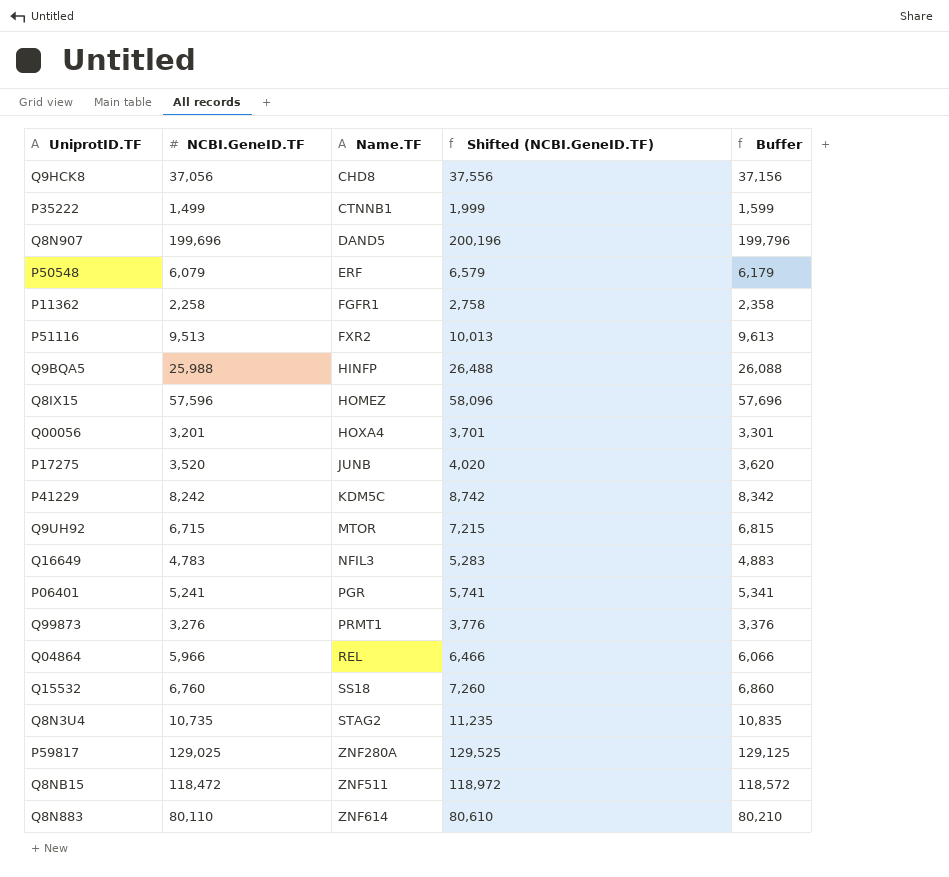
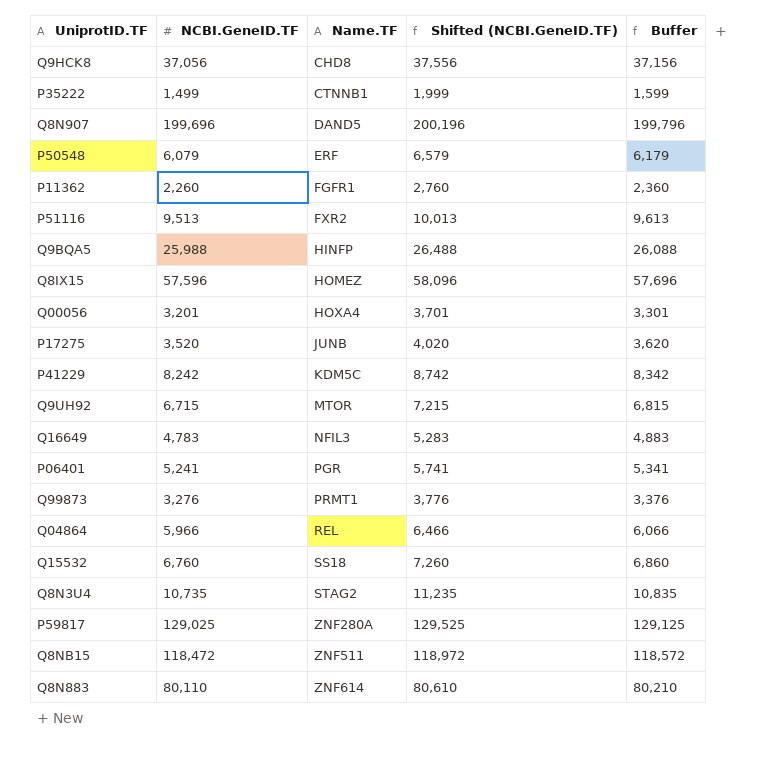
P11362 | NCBI.GeneID.TF: 2,258 -> 2,260
P11362 | Shifted (NCBI.GeneID.TF): 2,758 -> 2,760
P11362 | Buffer: 2,358 -> 2,360

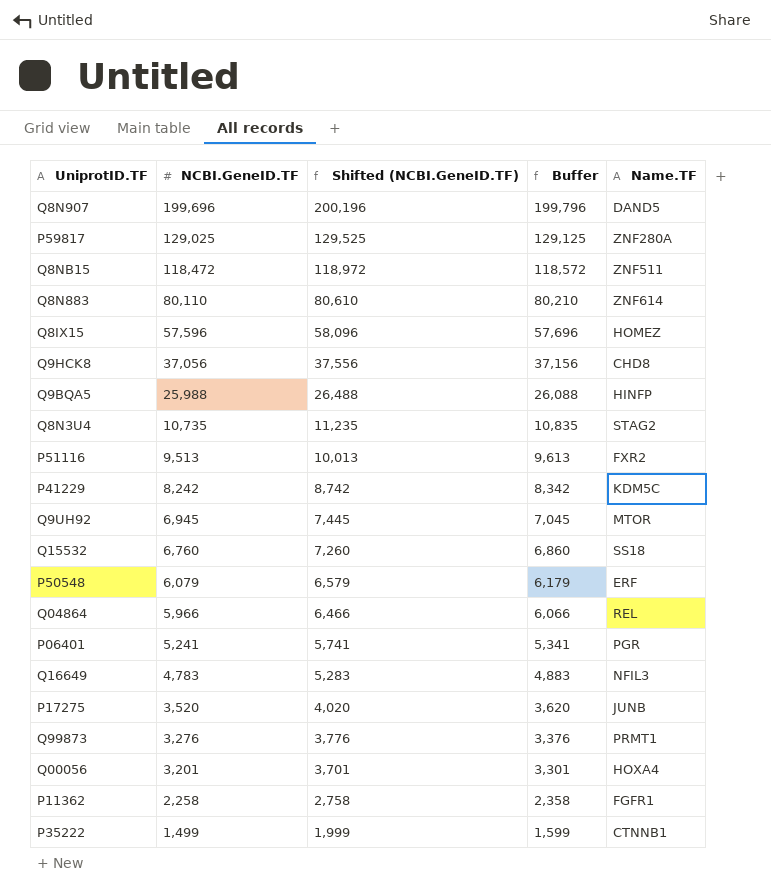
row order: Name.TF ascending -> NCBI.GeneID.TF descending
column Name.TF | position: 3 -> 5
Q9UH92 | NCBI.GeneID.TF: 6,715 -> 6,945
Q9UH92 | Shifted (NCBI.GeneID.TF): 7,215 -> 7,445
Q9UH92 | Buffer: 6,815 -> 7,045
P11362 | NCBI.GeneID.TF: 2,260 -> 2,258
P11362 | Shifted (NCBI.GeneID.TF): 2,760 -> 2,758
P11362 | Buffer: 2,360 -> 2,358

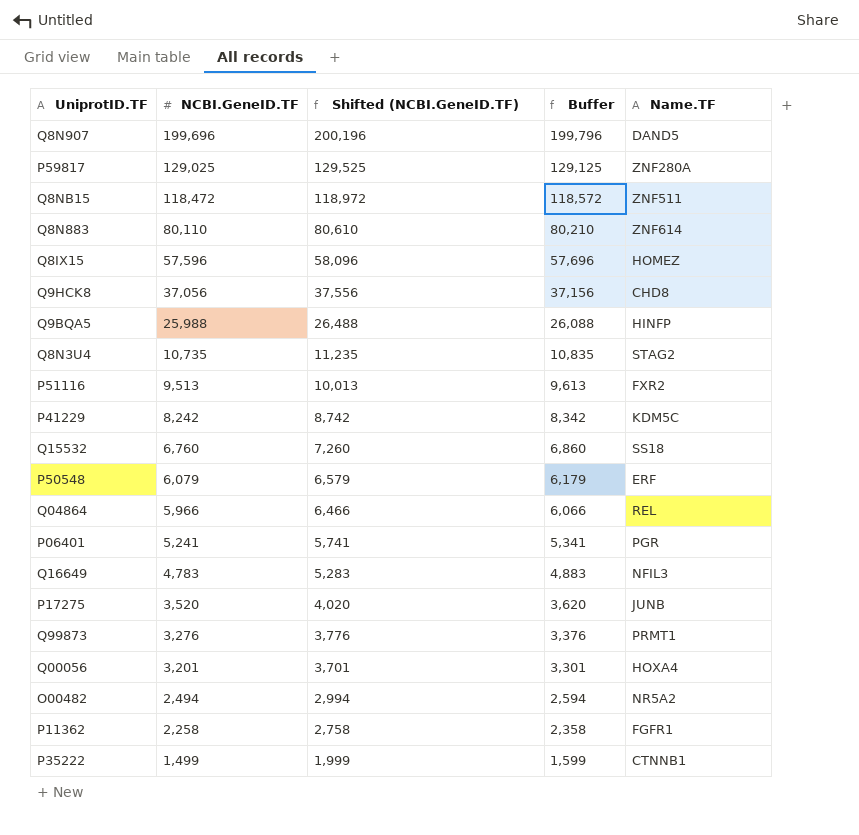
row Q9UH92: 6,945 | 7,445 | 7,045 | MTOR -> none
row O00482: none -> 2,494 | 2,994 | 2,594 | NR5A2

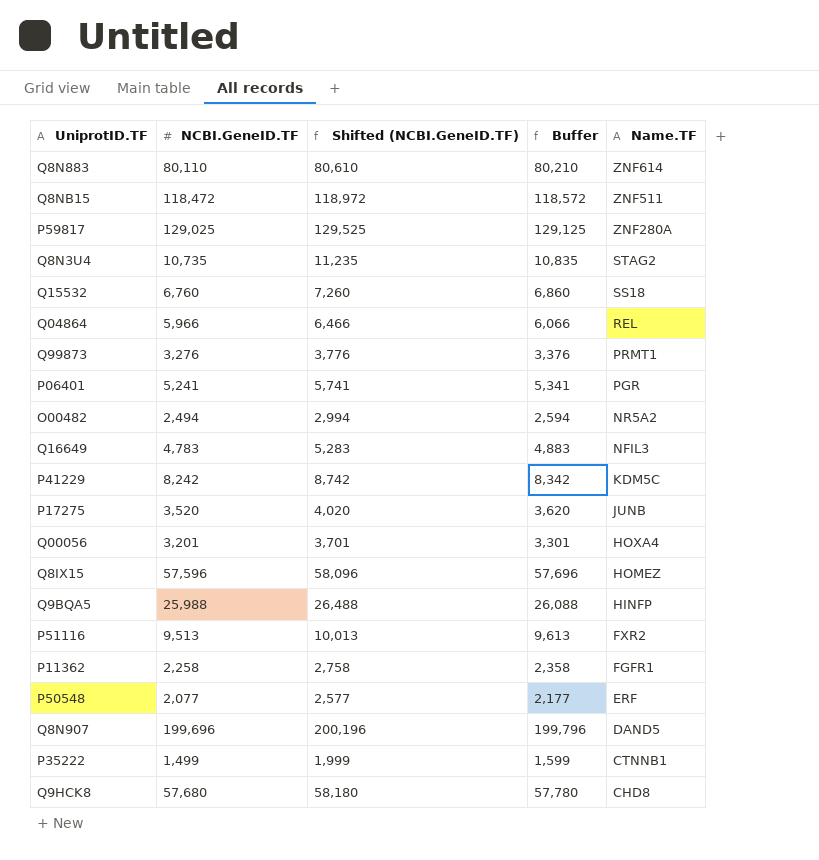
row order: NCBI.GeneID.TF descending -> Name.TF descending
P50548 | NCBI.GeneID.TF: 6,079 -> 2,077
P50548 | Shifted (NCBI.GeneID.TF): 6,579 -> 2,577
P50548 | Buffer: 6,179 -> 2,177
Q9HCK8 | NCBI.GeneID.TF: 37,056 -> 57,680
Q9HCK8 | Shifted (NCBI.GeneID.TF): 37,556 -> 58,180
Q9HCK8 | Buffer: 37,156 -> 57,780

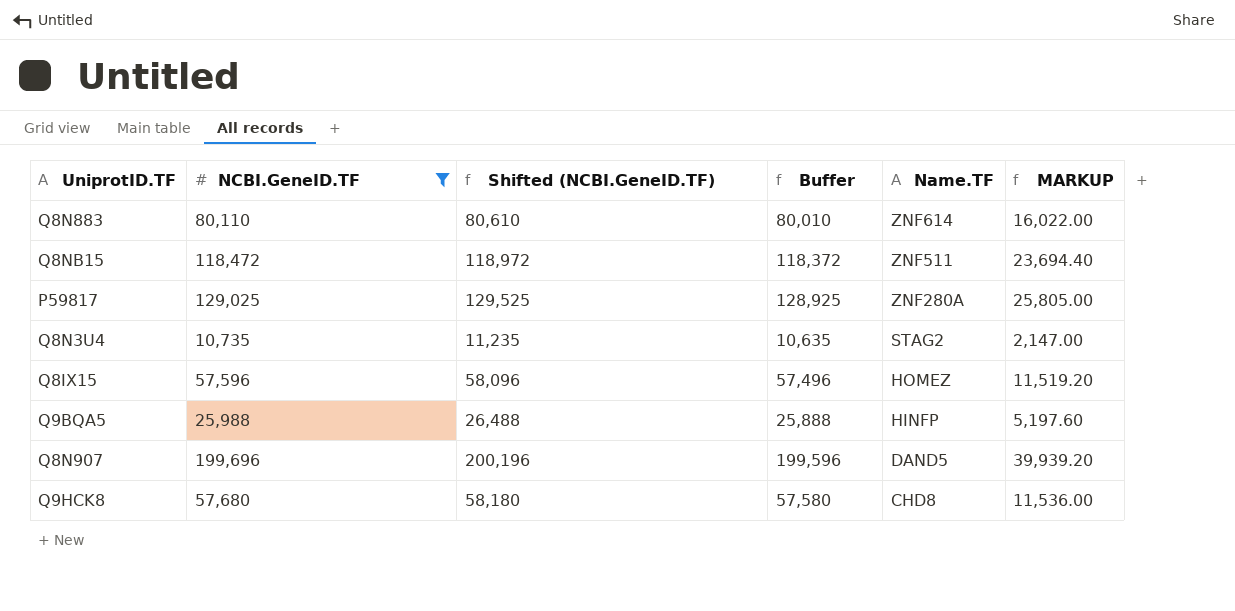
filter: none -> NCBI.GeneID.TF >= 10,735
column Buffer | formula: [NCBI.GeneID.TF] + 100 -> [NCBI.GeneID.TF] - 100
column MARKUP | formula: none -> [NCBI.GeneID.TF] * 0.2

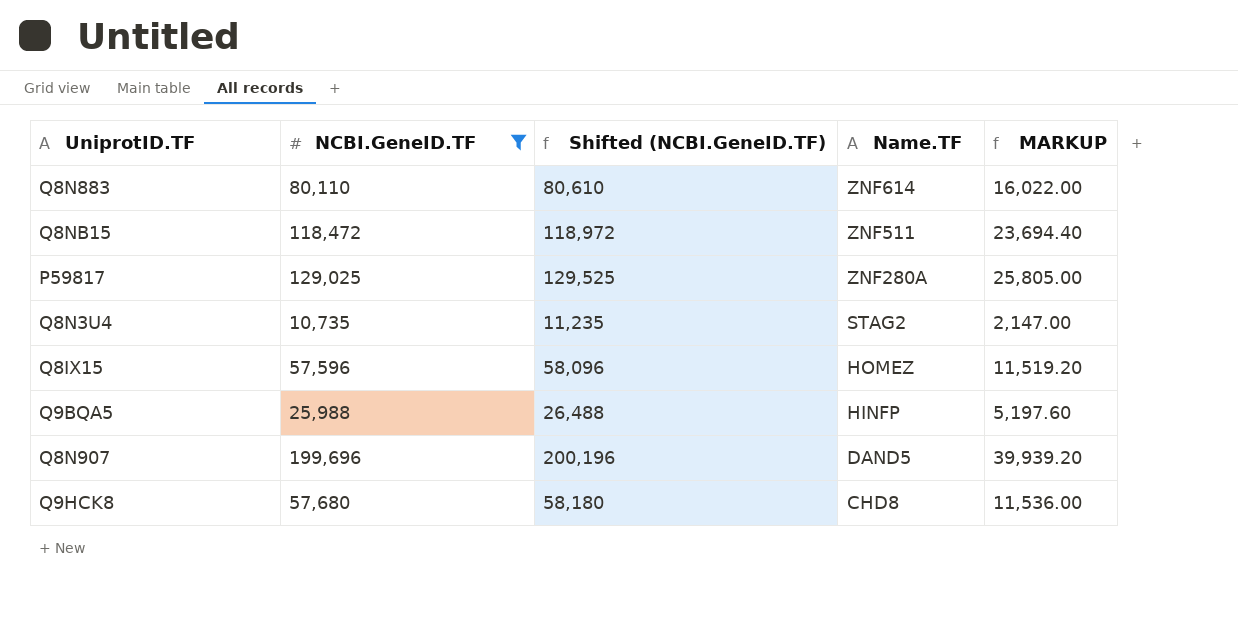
column Buffer | formula: [NCBI.GeneID.TF] - 100 -> none

